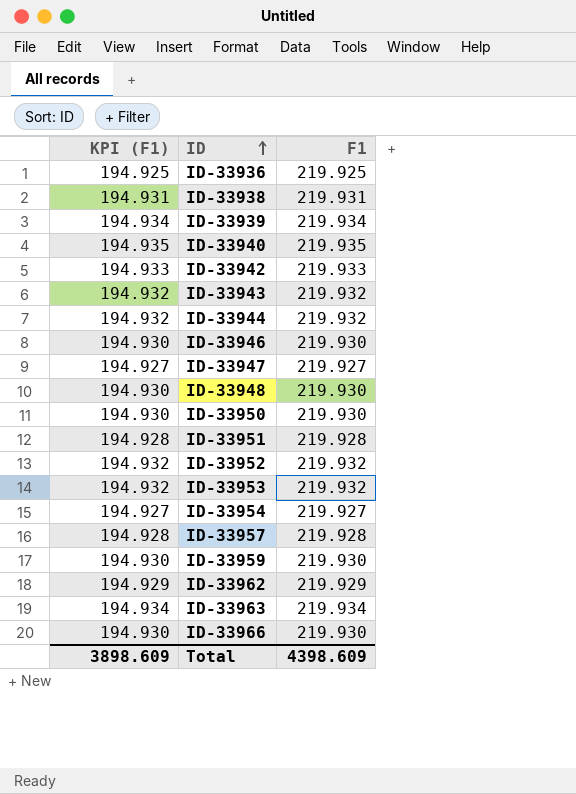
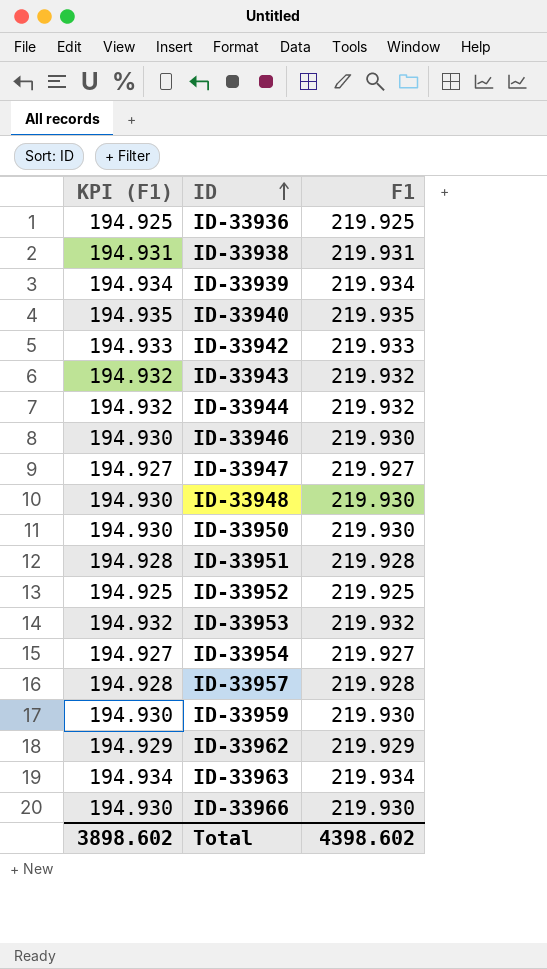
ID-33952 | KPI (F1): 194.932 -> 194.925
ID-33952 | F1: 219.932 -> 219.925
Total | KPI (F1): 3898.609 -> 3898.602
Total | F1: 4398.609 -> 4398.602

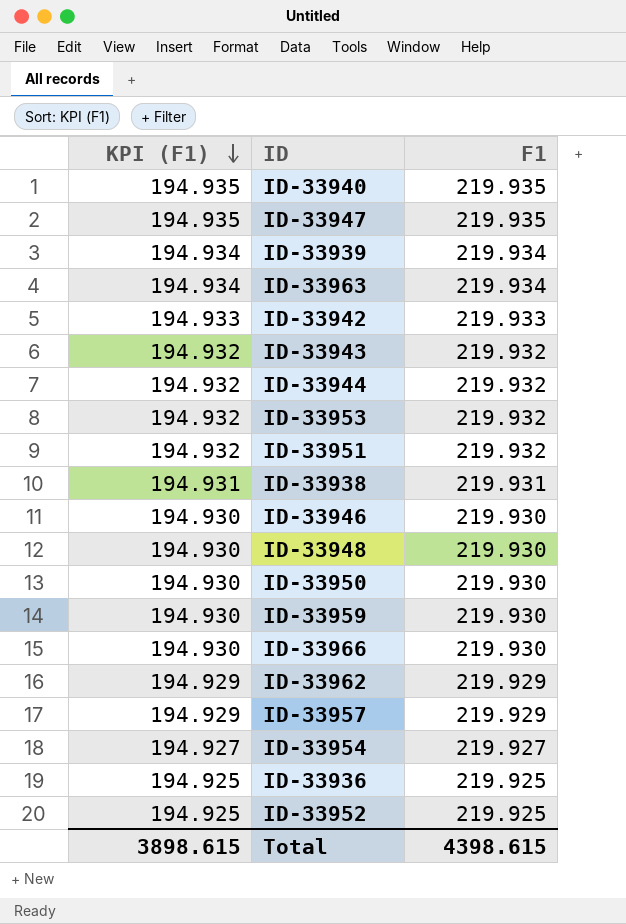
row order: ID ascending -> KPI (F1) descending
ID-33947 | KPI (F1): 194.927 -> 194.935
ID-33947 | F1: 219.927 -> 219.935
ID-33951 | KPI (F1): 194.928 -> 194.932
ID-33951 | F1: 219.928 -> 219.932
ID-33957 | KPI (F1): 194.928 -> 194.929
ID-33957 | F1: 219.928 -> 219.929
Total | KPI (F1): 3898.602 -> 3898.615
Total | F1: 4398.602 -> 4398.615

